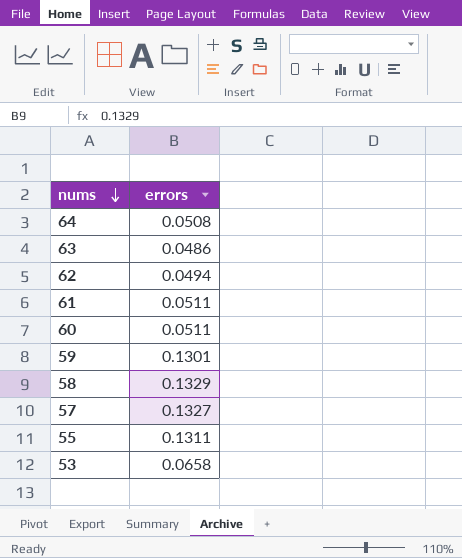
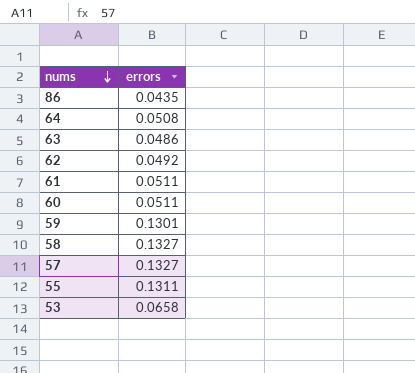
row 86: none -> 0.0435
62 | errors: 0.0494 -> 0.0492
58 | errors: 0.1329 -> 0.1327

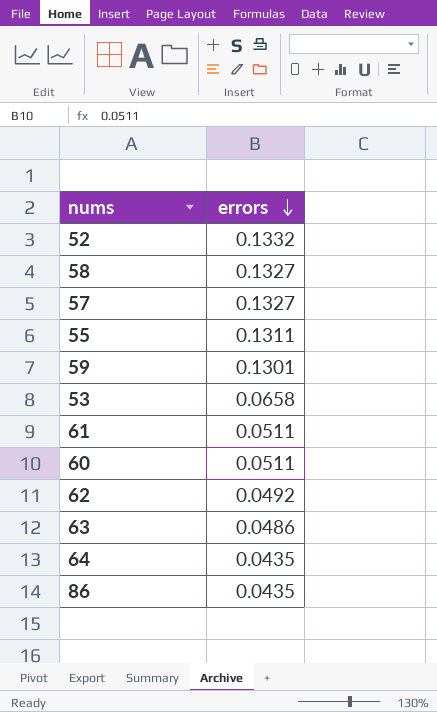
row order: nums descending -> errors descending
row 52: none -> 0.1332
64 | errors: 0.0508 -> 0.0435

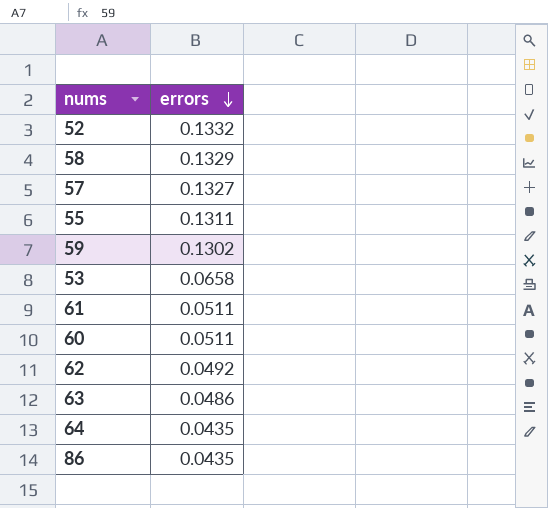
58 | errors: 0.1327 -> 0.1329
59 | errors: 0.1301 -> 0.1302

